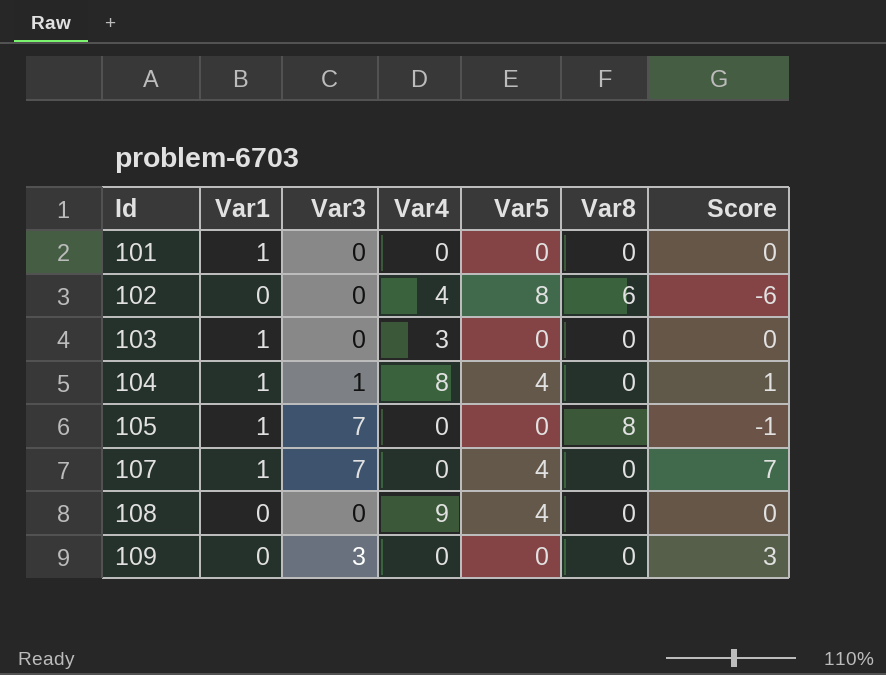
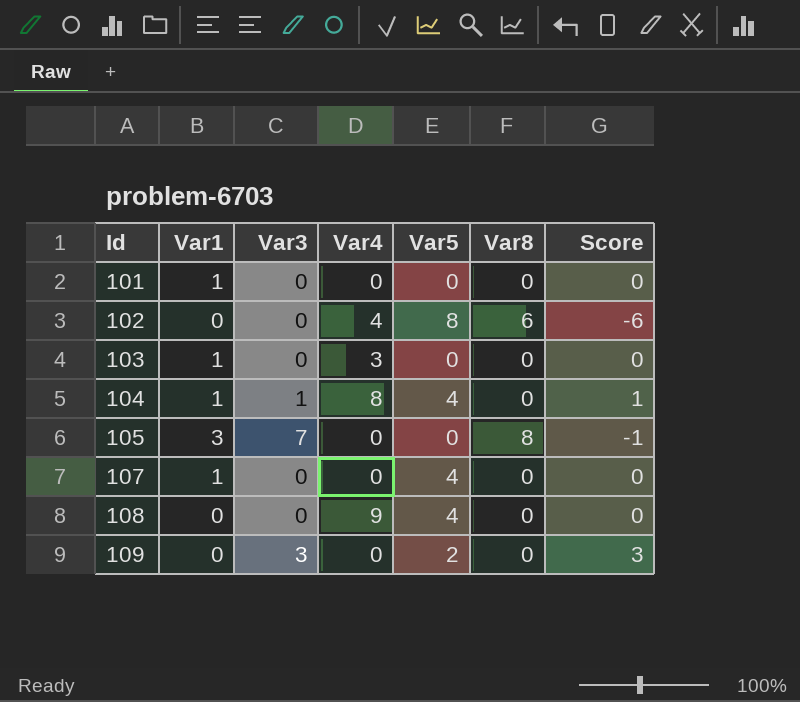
105 | Var1: 1 -> 3
107 | Var3: 7 -> 0
107 | Score: 7 -> 0
109 | Var5: 0 -> 2

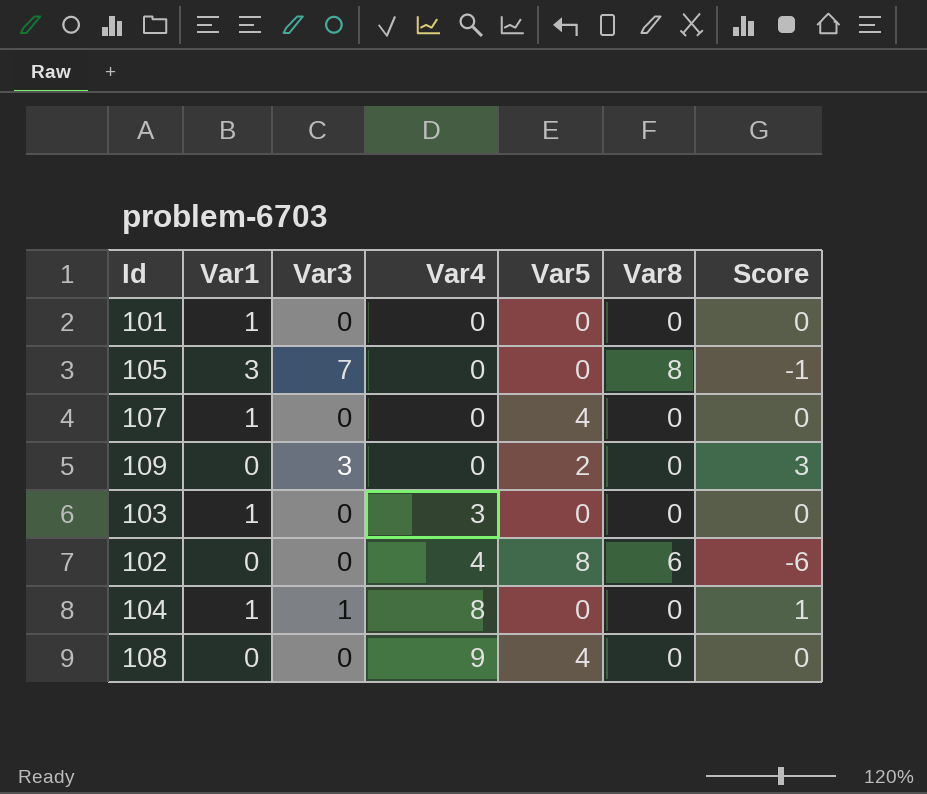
row order: Id ascending -> Var4 ascending
104 | Var5: 4 -> 0

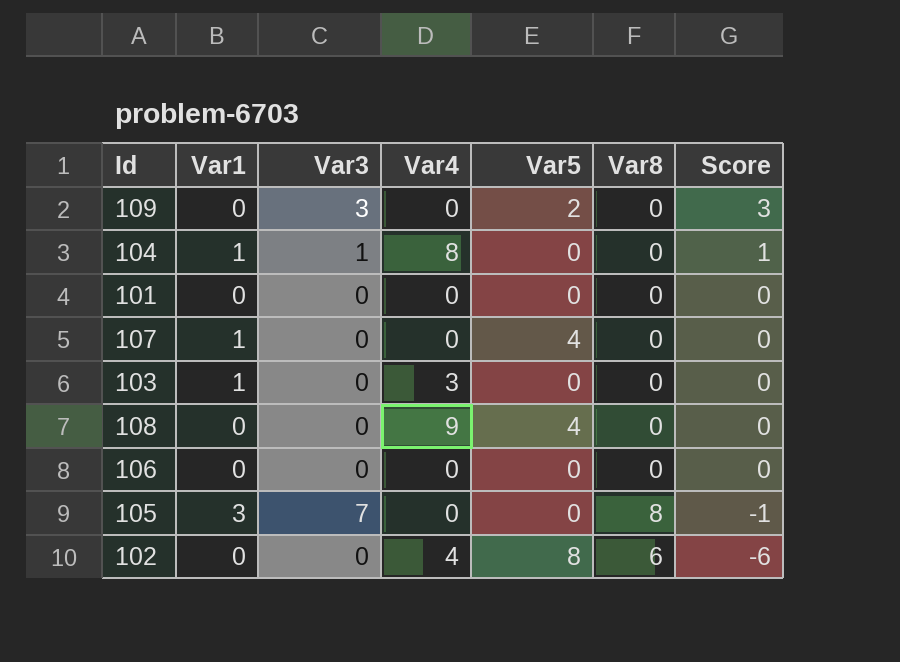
row order: Var4 ascending -> Score descending
101 | Var1: 1 -> 0
row 106: none -> 0 | 0 | 0 | 0 | 0 | 0

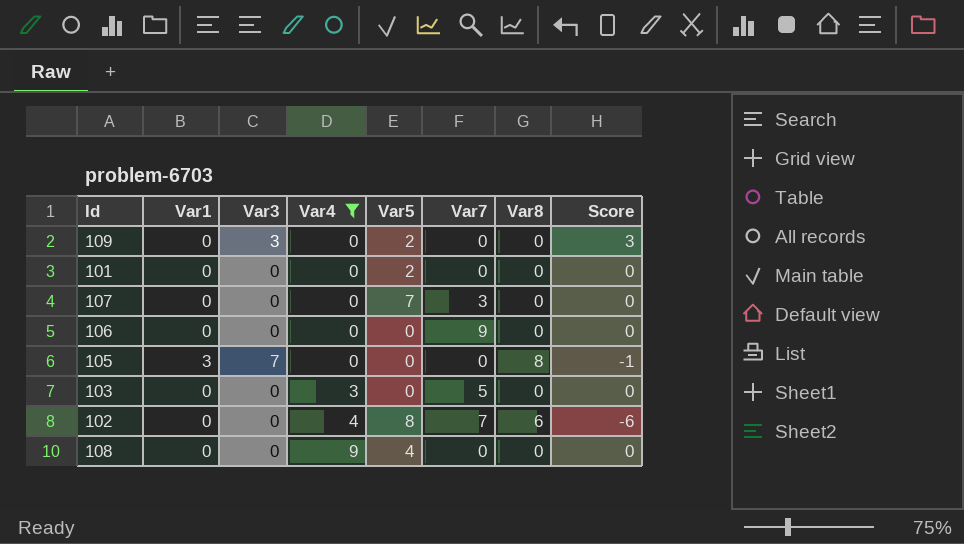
filter: none -> Var4 != 8
row order: Score descending -> Var4 ascending
column Var7 | position: none -> 6
101 | Var5: 0 -> 2
107 | Var1: 1 -> 0
107 | Var5: 4 -> 7
103 | Var1: 1 -> 0

